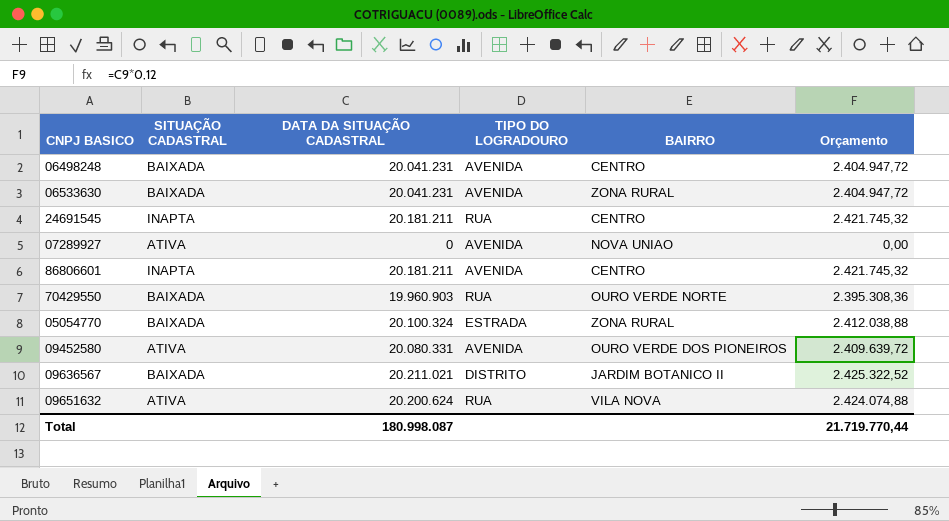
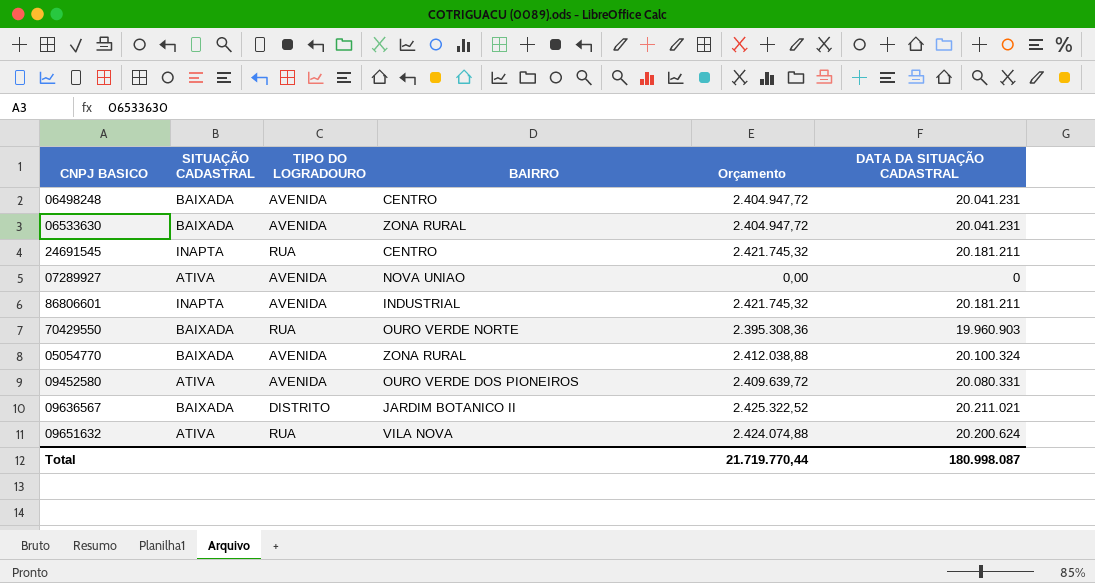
column DATA DA SITUAÇÃO CADASTRAL | position: 3 -> 6
86806601 | BAIRRO: CENTRO -> INDUSTRIAL
05054770 | TIPO DO LOGRADOURO: ESTRADA -> AVENIDA

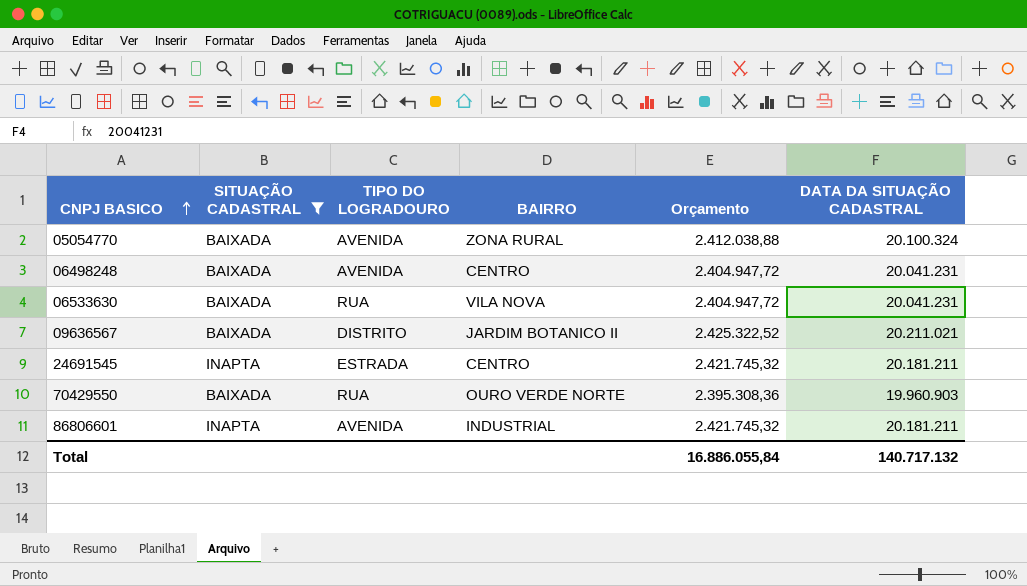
filter: none -> SITUAÇÃO CADASTRAL != ATIVA
row order: none -> CNPJ BASICO ascending
06533630 | TIPO DO LOGRADOURO: AVENIDA -> RUA
06533630 | BAIRRO: ZONA RURAL -> VILA NOVA
24691545 | TIPO DO LOGRADOURO: RUA -> ESTRADA
Total | Orçamento: 21.719.770,44 -> 16.886.055,84
Total | DATA DA SITUAÇÃO CADASTRAL: 180.998.087 -> 140.717.132

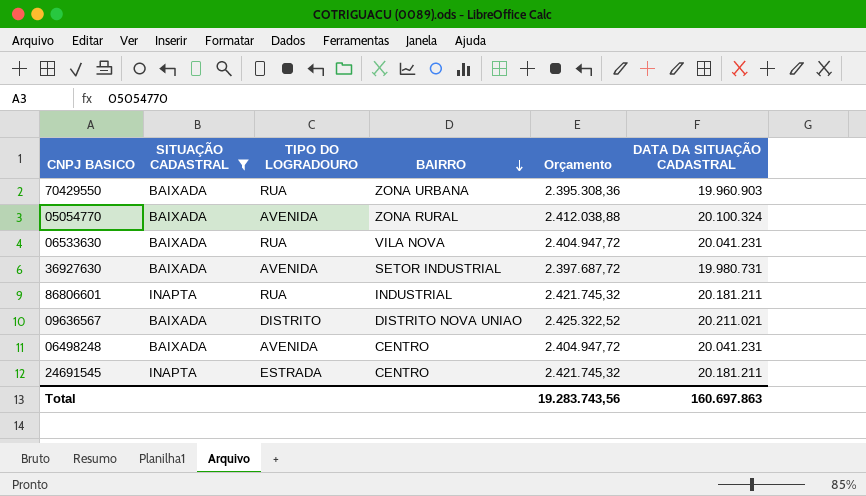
row order: CNPJ BASICO ascending -> BAIRRO descending
70429550 | BAIRRO: OURO VERDE NORTE -> ZONA URBANA
row 36927630: none -> BAIXADA | AVENIDA | SETOR INDUSTRIAL | 2.397.687,72 | 19.980.731
86806601 | TIPO DO LOGRADOURO: AVENIDA -> RUA
09636567 | BAIRRO: JARDIM BOTANICO II -> DISTRITO NOVA UNIAO
Total | Orçamento: 16.886.055,84 -> 19.283.743,56
Total | DATA DA SITUAÇÃO CADASTRAL: 140.717.132 -> 160.697.863

